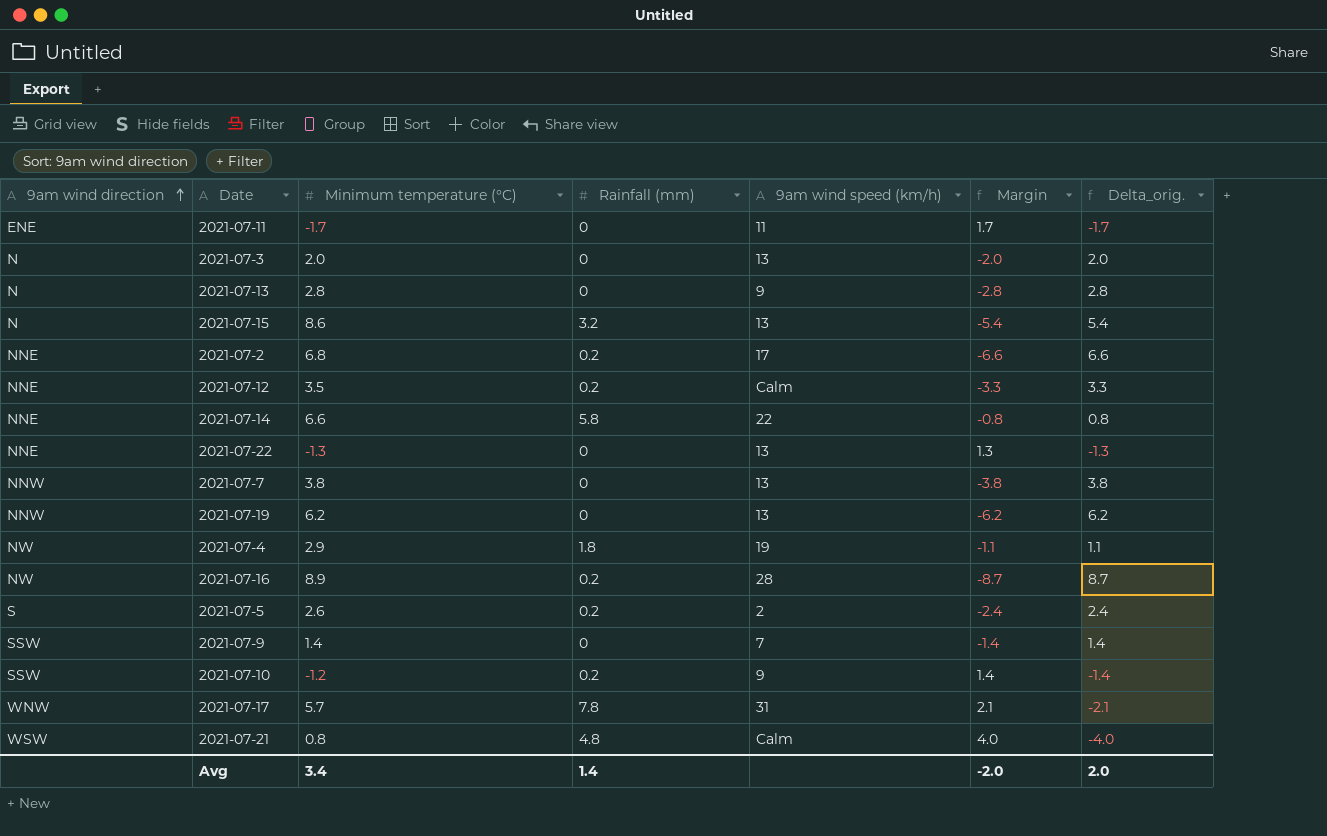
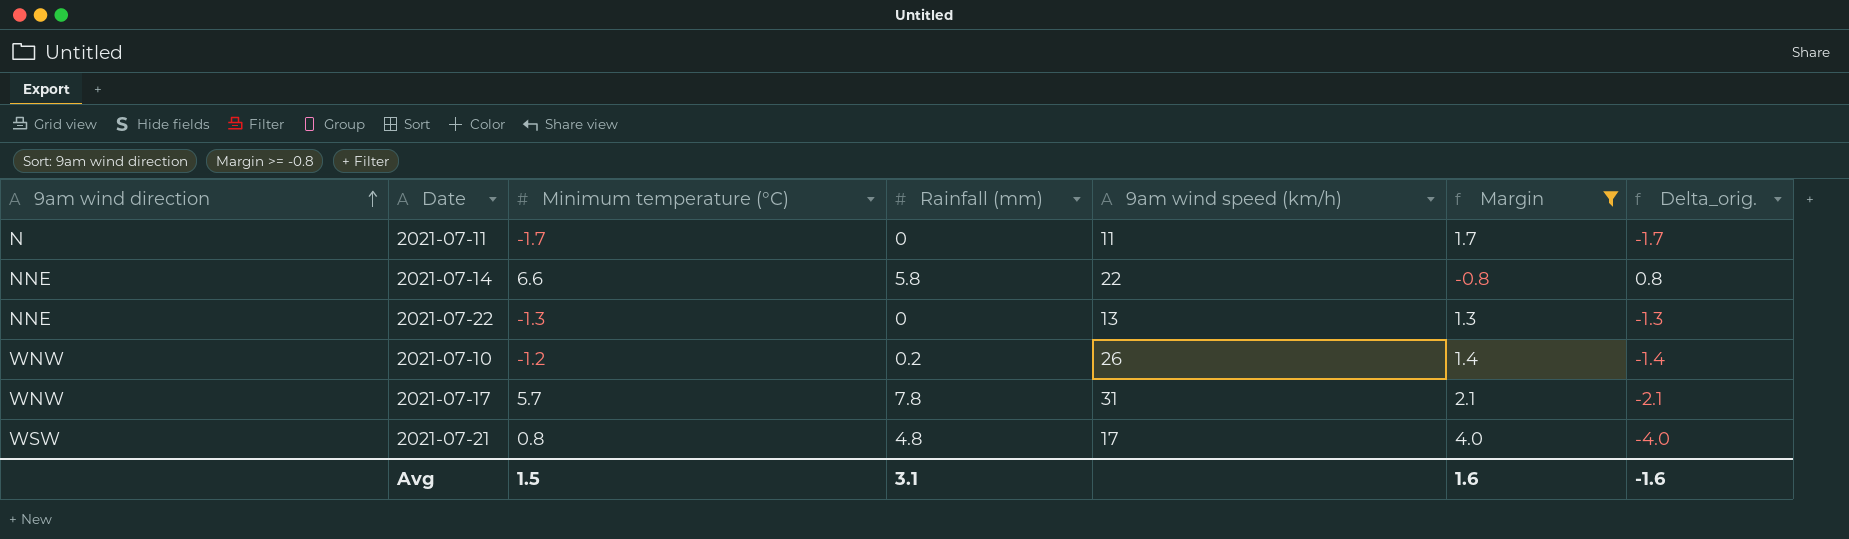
filter: none -> Margin >= -0.8
2021-07-11 | 9am wind direction: ENE -> N
2021-07-10 | 9am wind direction: SSW -> WNW
2021-07-10 | 9am wind speed (km/h): 9 -> 26
2021-07-21 | 9am wind speed (km/h): Calm -> 17
Avg | Minimum temperature (°C): 3.4 -> 1.5
Avg | Rainfall (mm): 1.4 -> 3.1
Avg | Margin: -2.0 -> 1.6
Avg | Delta_orig.: 2.0 -> -1.6

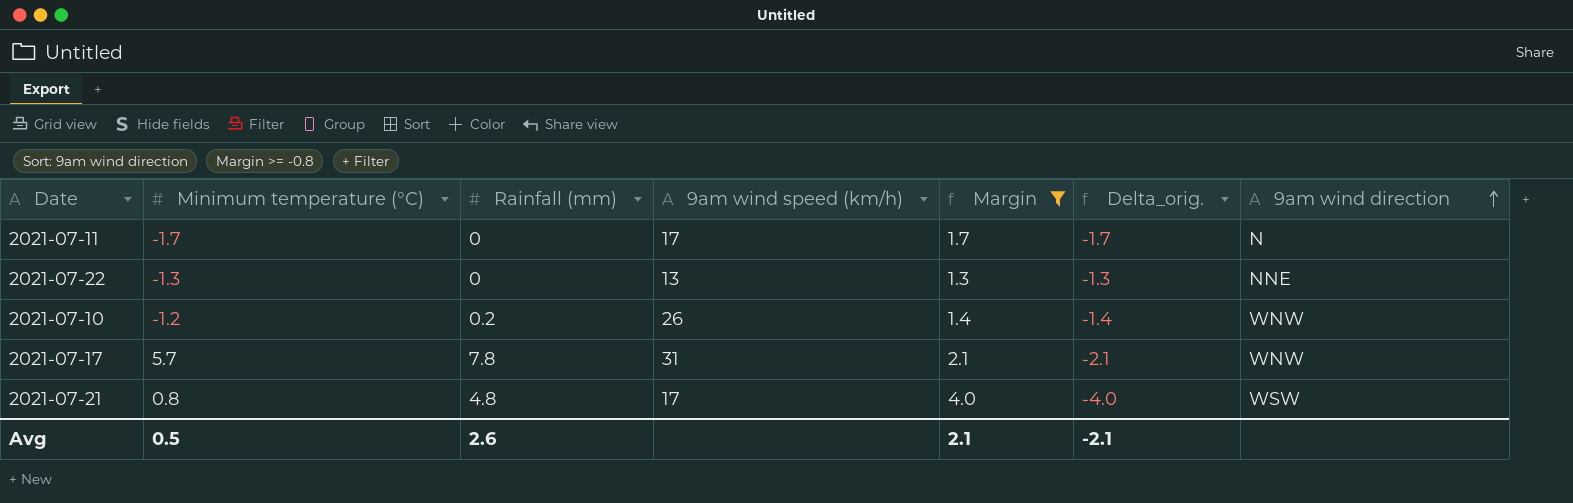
column 9am wind direction | position: 1 -> 7
row 2021-07-14: NNE | 6.6 | 5.8 | 22 | -0.8 | 0.8 -> none
2021-07-11 | 9am wind speed (km/h): 11 -> 17
Avg | Minimum temperature (°C): 1.5 -> 0.5
Avg | Rainfall (mm): 3.1 -> 2.6
Avg | Margin: 1.6 -> 2.1
Avg | Delta_orig.: -1.6 -> -2.1

